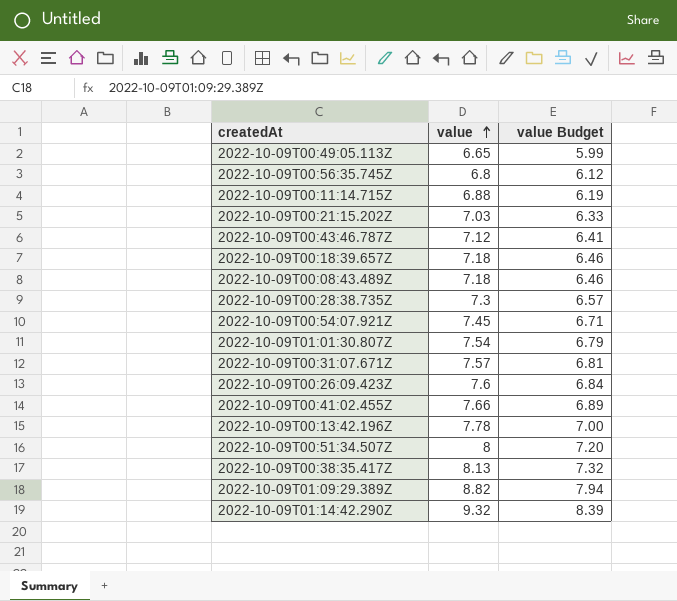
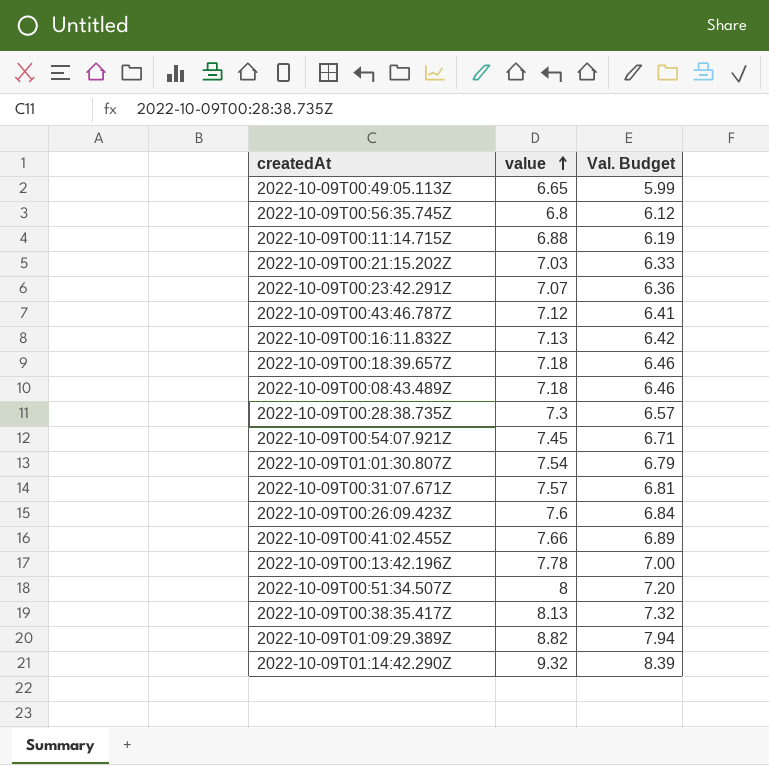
column name: value Budget -> Val. Budget
row 2022-10-09T00:23:42.291Z: none -> 7.07 | 6.36
row 2022-10-09T00:16:11.832Z: none -> 7.13 | 6.42

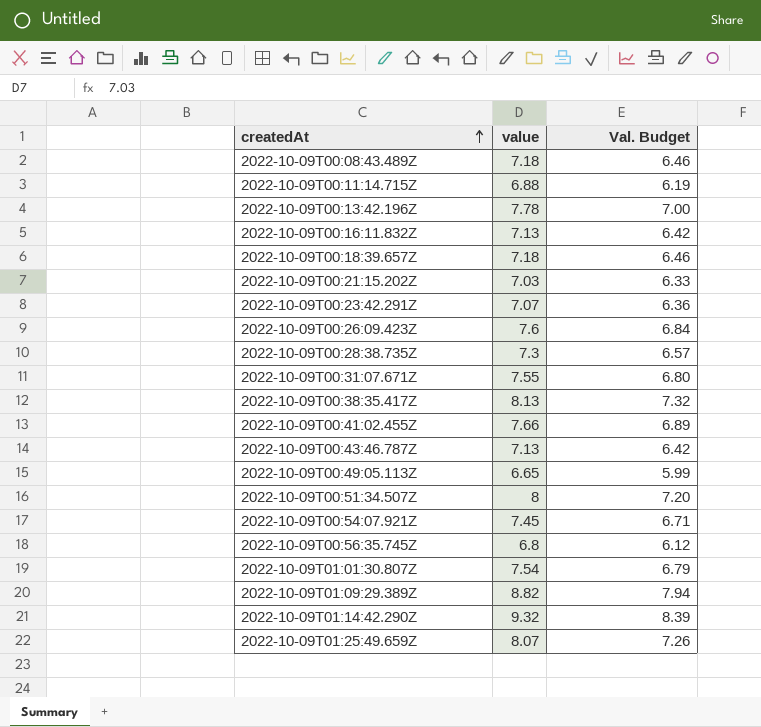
row order: value ascending -> createdAt ascending
2022-10-09T00:31:07.671Z | value: 7.57 -> 7.55
2022-10-09T00:31:07.671Z | Val. Budget: 6.81 -> 6.80
2022-10-09T00:43:46.787Z | value: 7.12 -> 7.13
2022-10-09T00:43:46.787Z | Val. Budget: 6.41 -> 6.42
row 2022-10-09T01:25:49.659Z: none -> 8.07 | 7.26

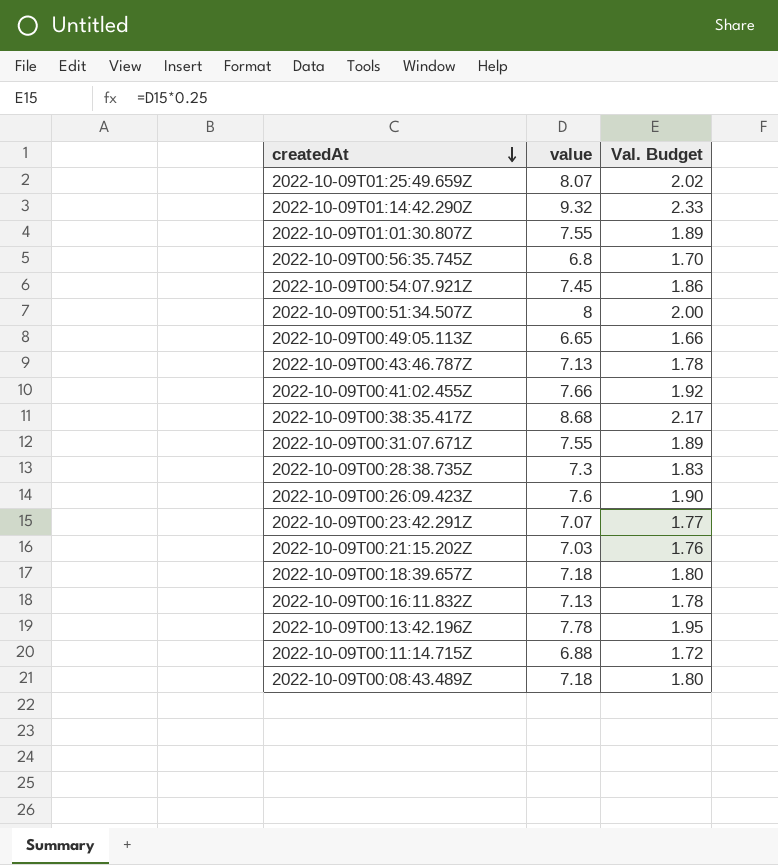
row order: createdAt ascending -> createdAt descending
column Val. Budget | formula: [value] * 0.9 -> [value] * 0.25
row 2022-10-09T01:09:29.389Z: 8.82 | 7.94 -> none
2022-10-09T01:01:30.807Z | value: 7.54 -> 7.55
2022-10-09T00:38:35.417Z | value: 8.13 -> 8.68

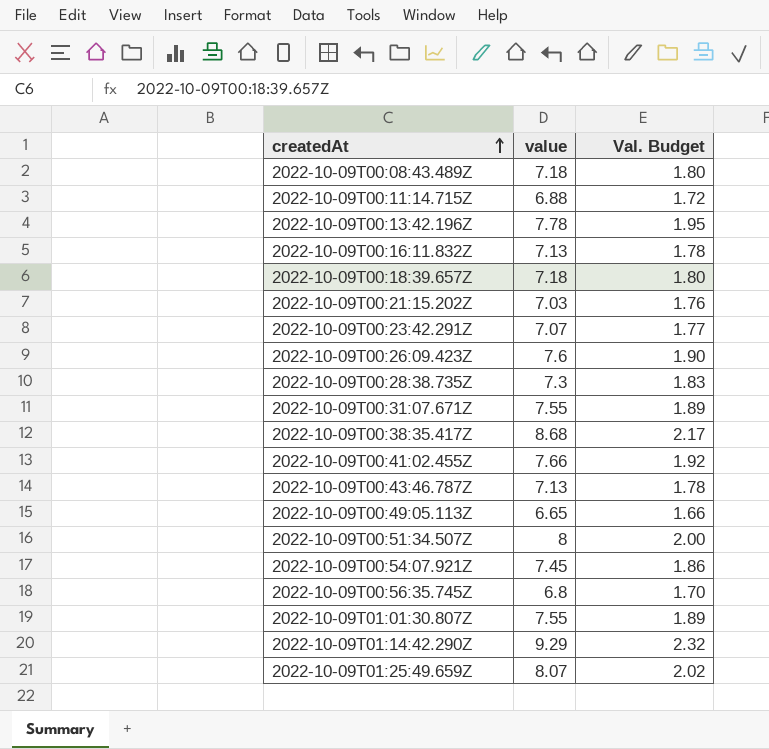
row order: createdAt descending -> createdAt ascending
2022-10-09T01:14:42.290Z | value: 9.32 -> 9.29
2022-10-09T01:14:42.290Z | Val. Budget: 2.33 -> 2.32

